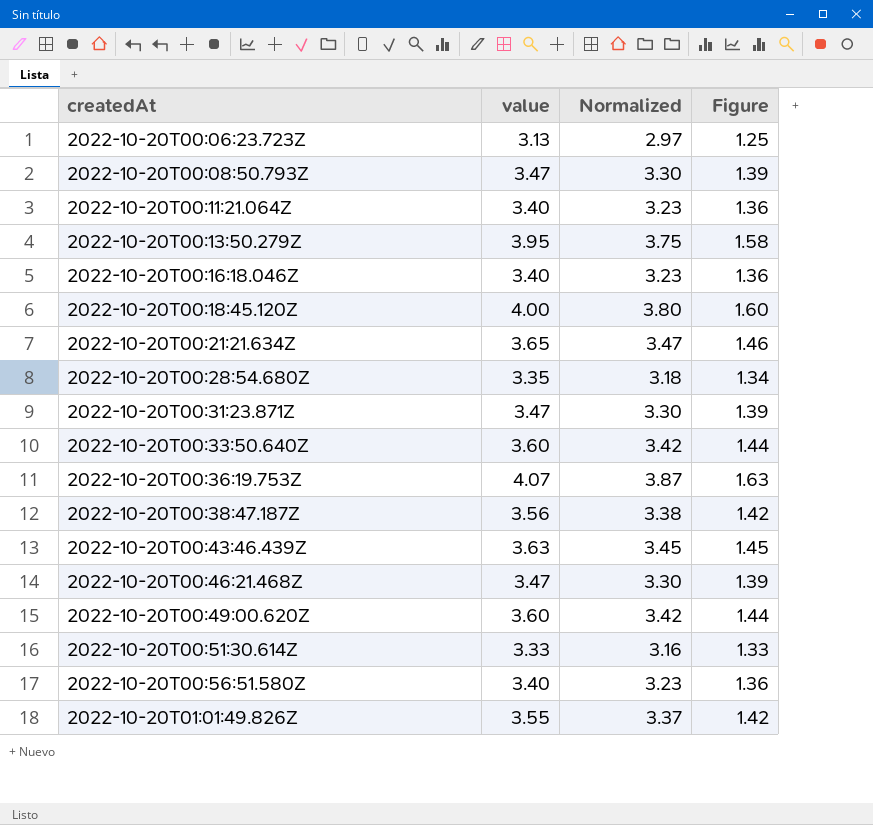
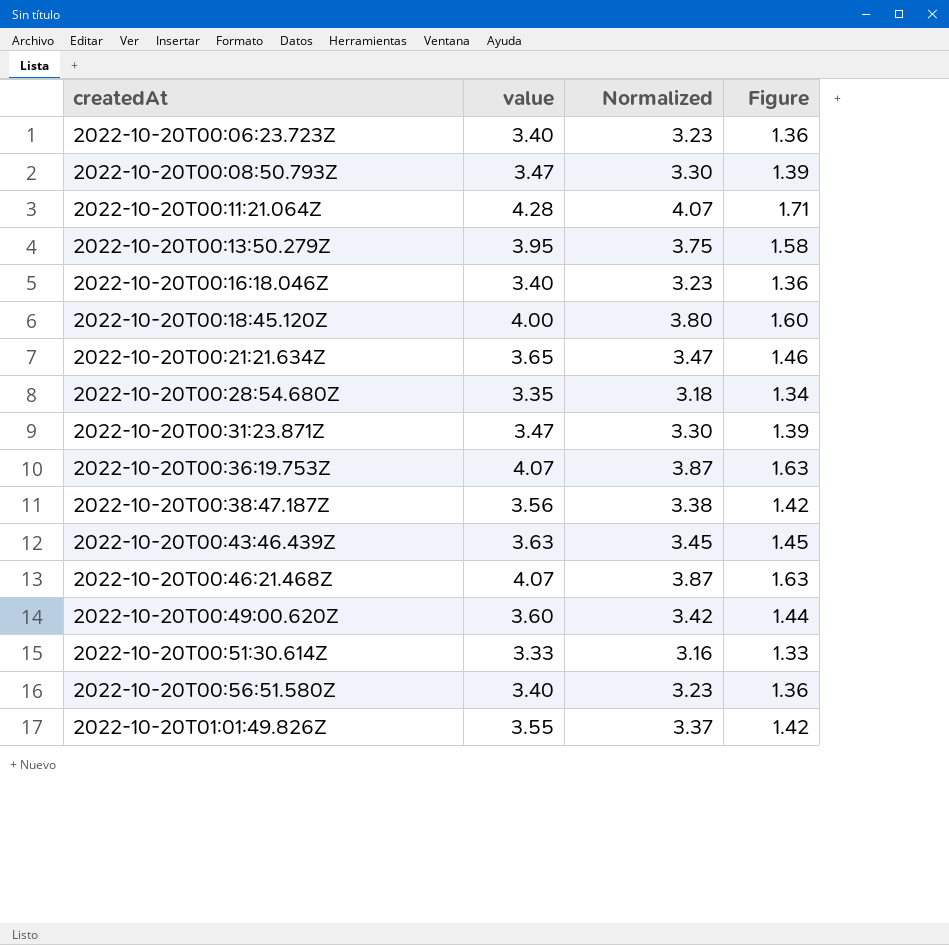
row 2022-10-20T00:33:50.640Z: 3.60 | 3.42 | 1.44 -> none
2022-10-20T00:06:23.723Z | value: 3.13 -> 3.40
2022-10-20T00:06:23.723Z | Normalized: 2.97 -> 3.23
2022-10-20T00:06:23.723Z | Figure: 1.25 -> 1.36
2022-10-20T00:11:21.064Z | value: 3.40 -> 4.28
2022-10-20T00:11:21.064Z | Normalized: 3.23 -> 4.07
2022-10-20T00:11:21.064Z | Figure: 1.36 -> 1.71
2022-10-20T00:46:21.468Z | value: 3.47 -> 4.07
2022-10-20T00:46:21.468Z | Normalized: 3.30 -> 3.87
2022-10-20T00:46:21.468Z | Figure: 1.39 -> 1.63

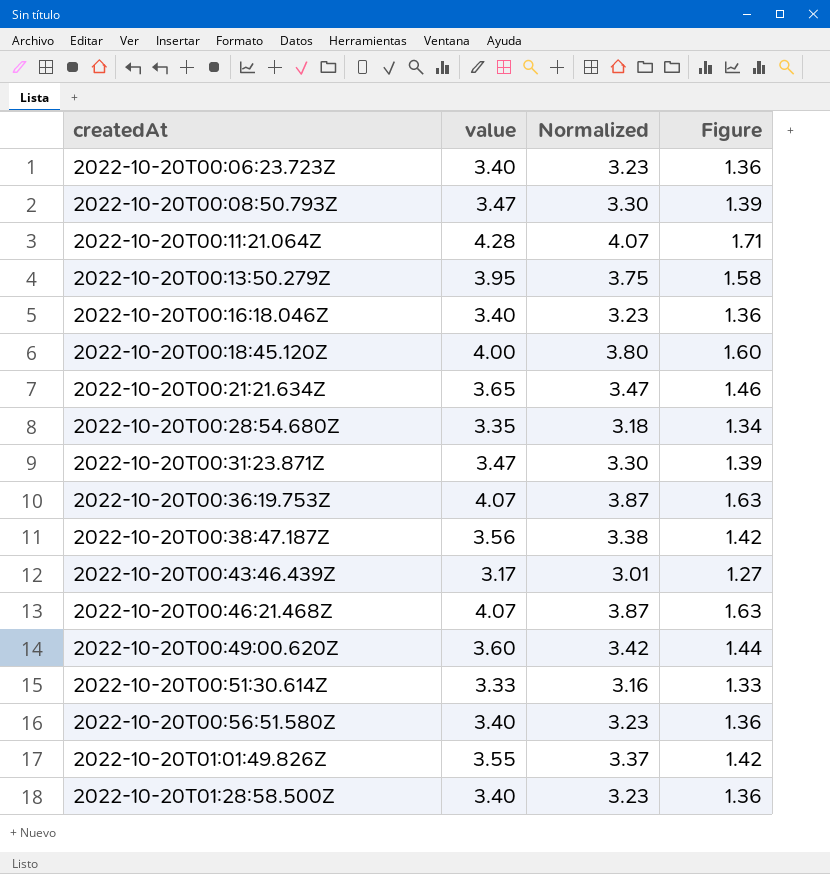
2022-10-20T00:43:46.439Z | value: 3.63 -> 3.17
2022-10-20T00:43:46.439Z | Normalized: 3.45 -> 3.01
2022-10-20T00:43:46.439Z | Figure: 1.45 -> 1.27
row 2022-10-20T01:28:58.500Z: none -> 3.40 | 3.23 | 1.36

